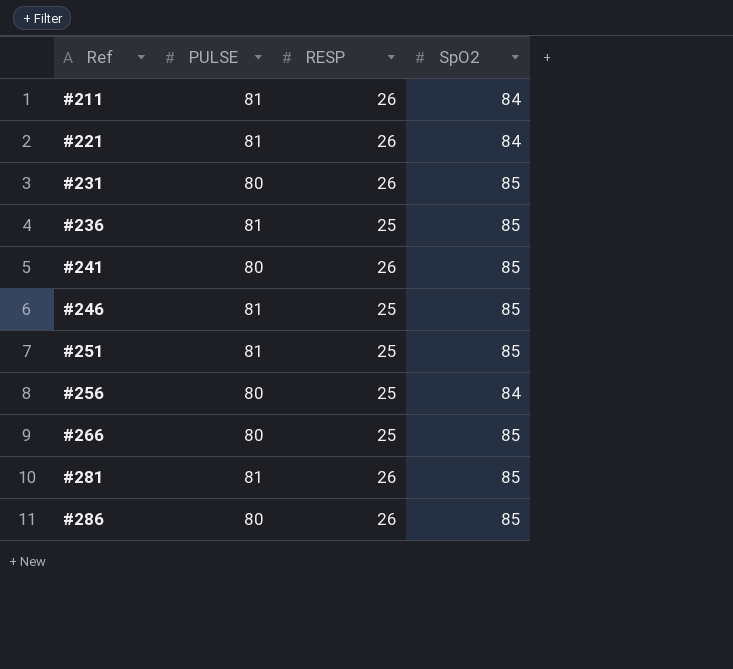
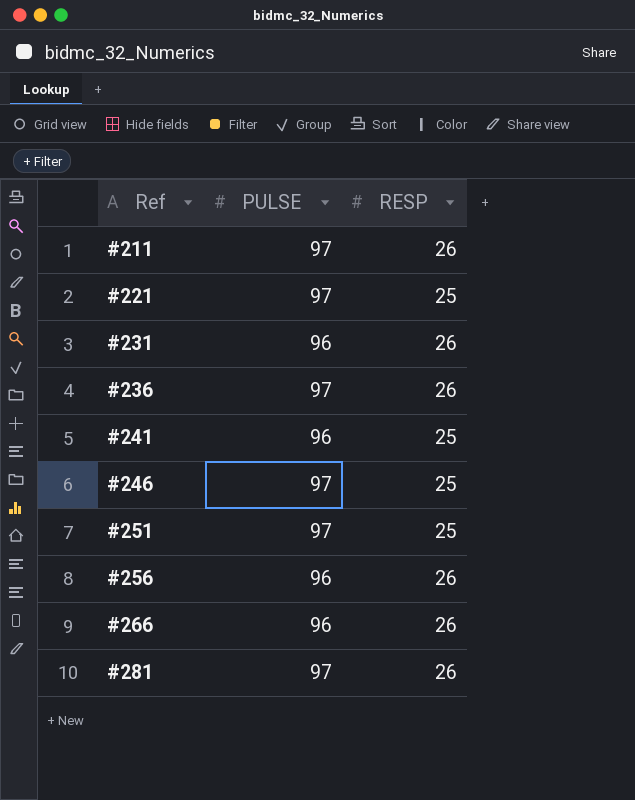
column SpO2 | position: 4 -> none
row #286: 80 | 26 | 85 -> none
#211 | PULSE: 81 -> 97
#221 | PULSE: 81 -> 97
#221 | RESP: 26 -> 25
#231 | PULSE: 80 -> 96
#236 | PULSE: 81 -> 97
#236 | RESP: 25 -> 26
#241 | PULSE: 80 -> 96
#241 | RESP: 26 -> 25
#246 | PULSE: 81 -> 97
#251 | PULSE: 81 -> 97
#256 | PULSE: 80 -> 96
#256 | RESP: 25 -> 26
#266 | PULSE: 80 -> 96
#266 | RESP: 25 -> 26
#281 | PULSE: 81 -> 97

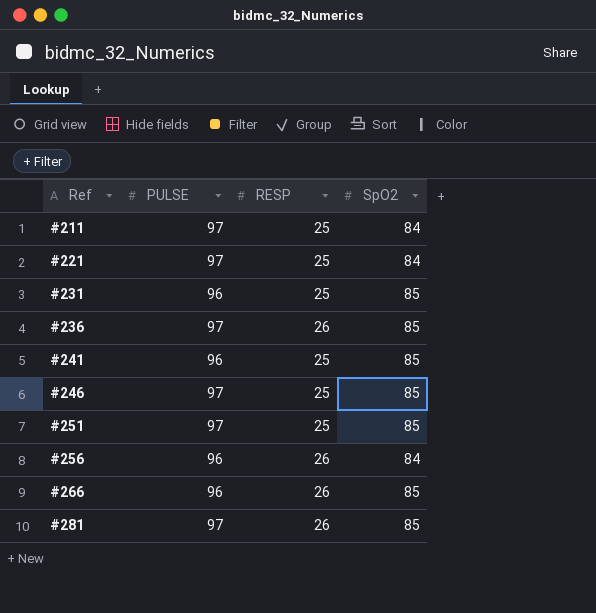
column SpO2 | position: none -> 4
#211 | RESP: 26 -> 25
#231 | RESP: 26 -> 25

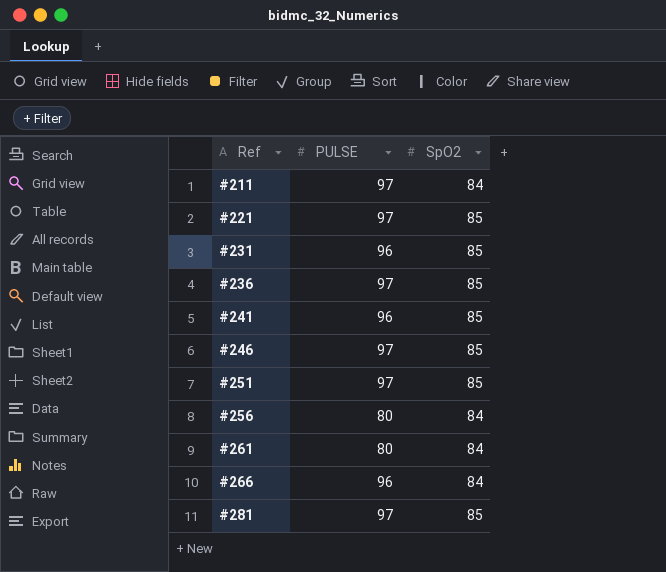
column RESP | position: 3 -> none
#221 | SpO2: 84 -> 85
#256 | PULSE: 96 -> 80
row #261: none -> 80 | 84
#266 | SpO2: 85 -> 84

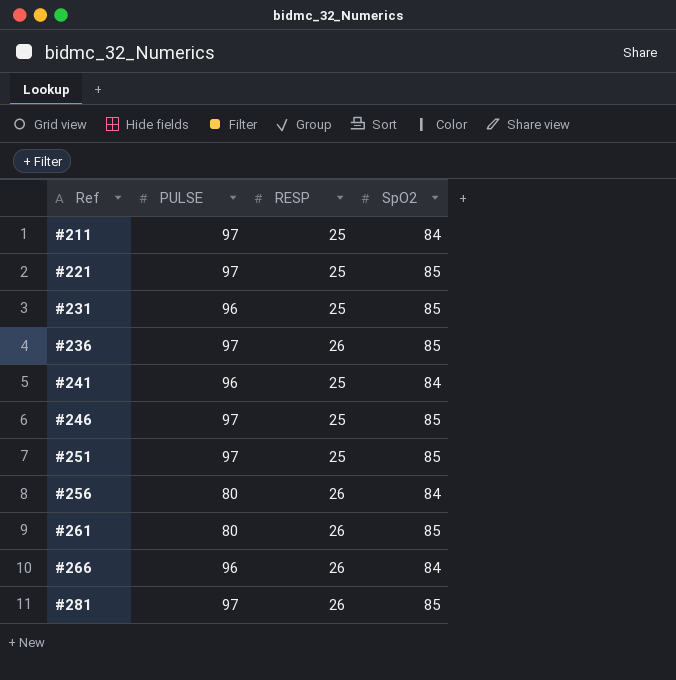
column RESP | position: none -> 3
#241 | SpO2: 85 -> 84
#261 | SpO2: 84 -> 85

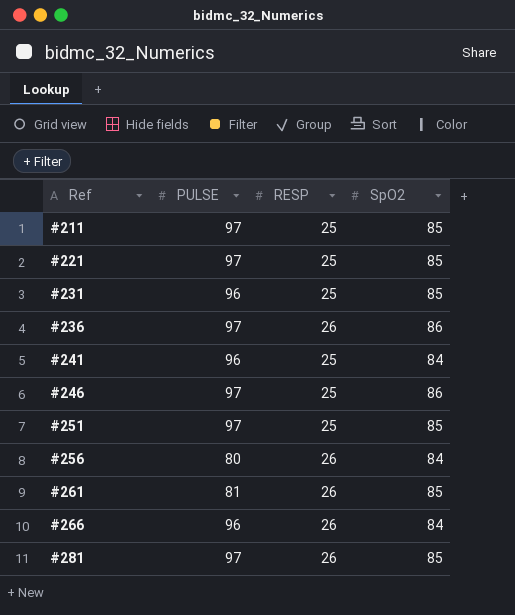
#211 | SpO2: 84 -> 85
#236 | SpO2: 85 -> 86
#246 | SpO2: 85 -> 86
#261 | PULSE: 80 -> 81

